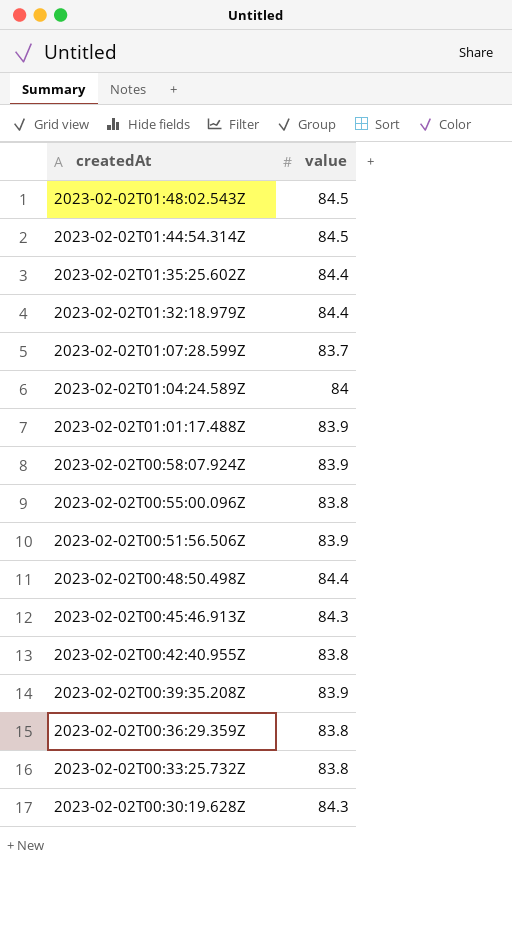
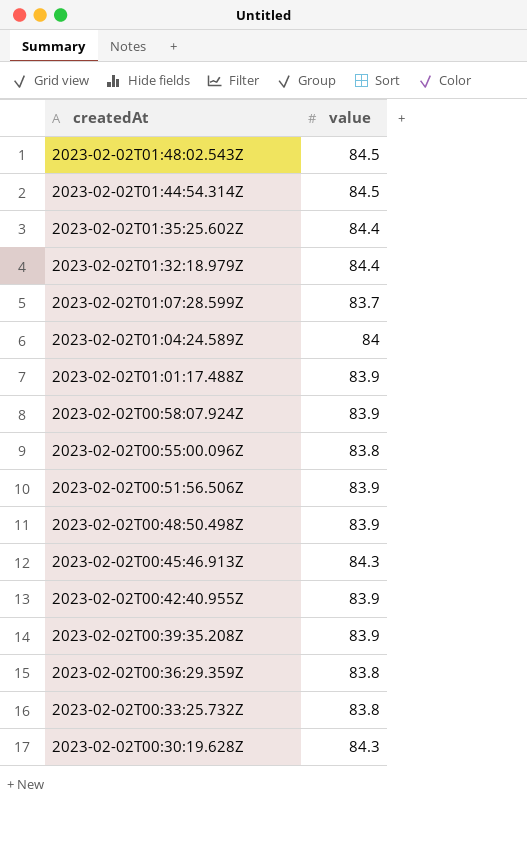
2023-02-02T00:48:50.498Z | value: 84.4 -> 83.9
2023-02-02T00:42:40.955Z | value: 83.8 -> 83.9

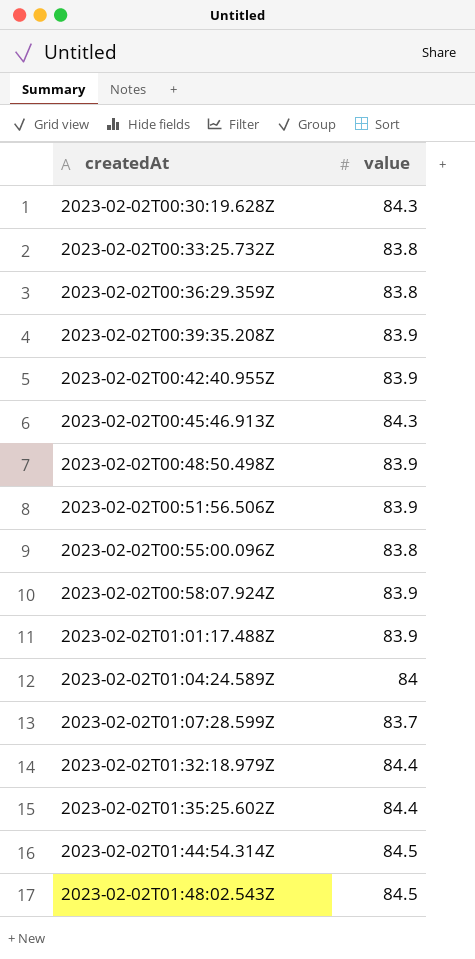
row order: createdAt descending -> createdAt ascending

